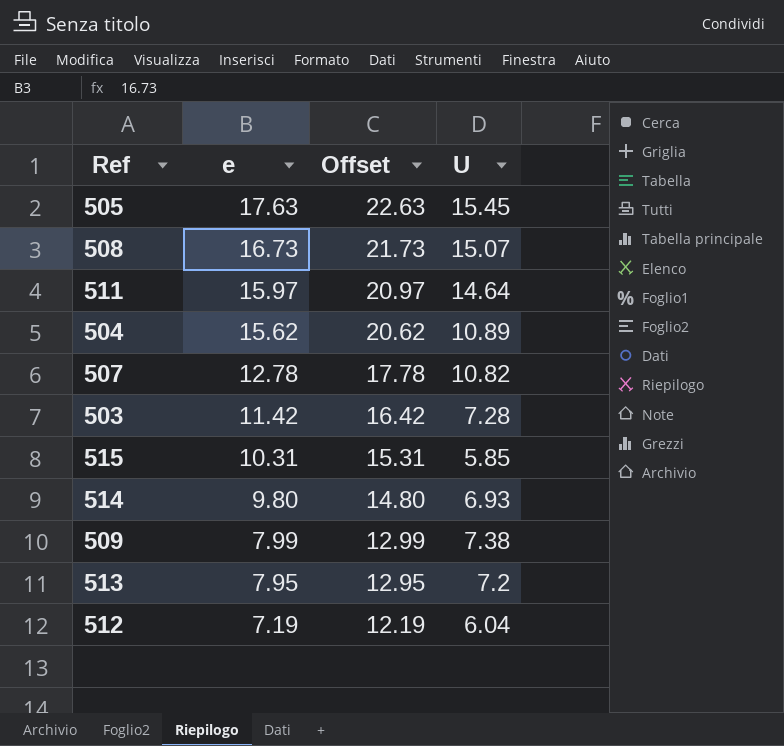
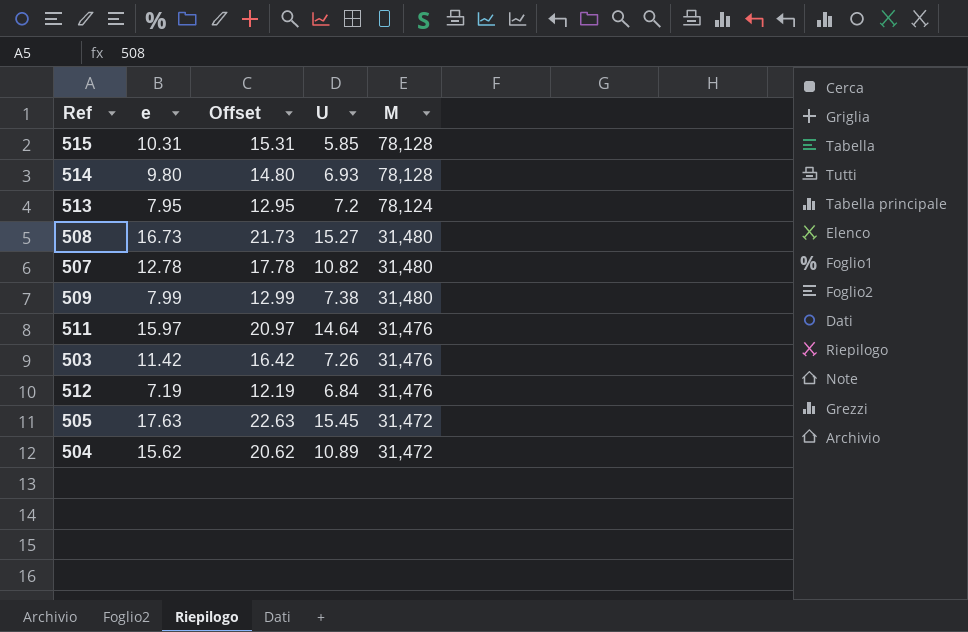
row order: e descending -> M descending
column M | position: none -> 5
508 | U: 15.07 -> 15.27
503 | U: 7.28 -> 7.26
512 | U: 6.04 -> 6.84

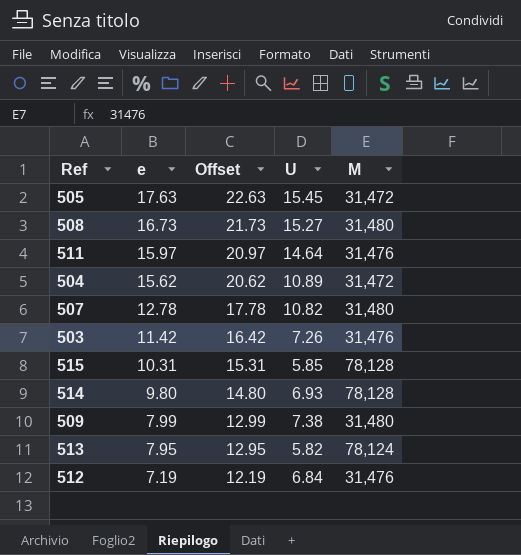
row order: M descending -> e descending
513 | U: 7.2 -> 5.82

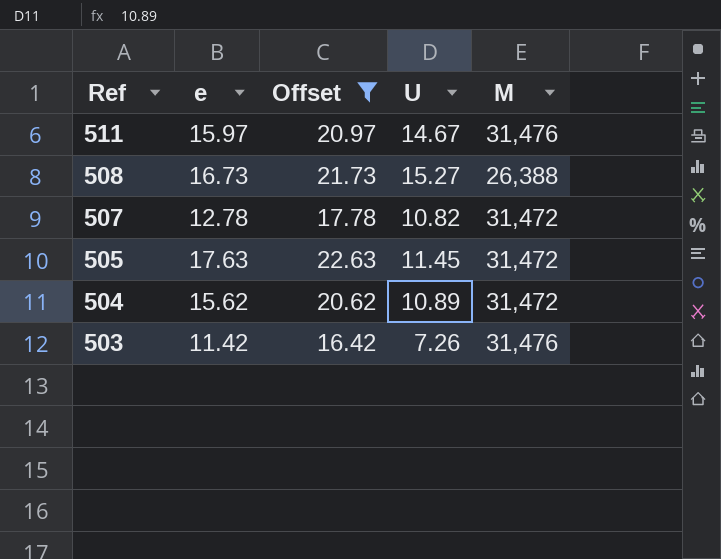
filter: none -> Offset >= 16.42
row order: e descending -> Ref descending
511 | U: 14.64 -> 14.67
508 | M: 31,480 -> 26,388
507 | M: 31,480 -> 31,472
505 | U: 15.45 -> 11.45

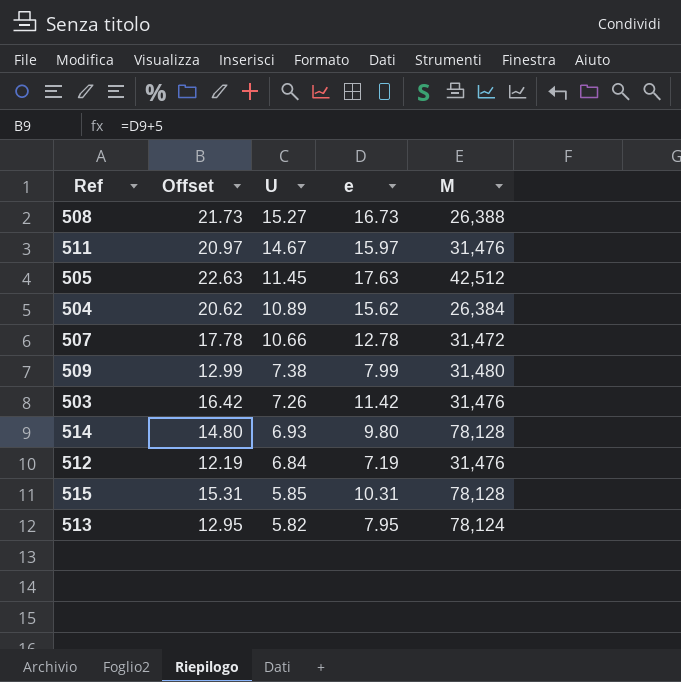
filter: Offset >= 16.42 -> none
row order: Ref descending -> U descending
column e | position: 2 -> 4
505 | M: 31,472 -> 42,512
504 | M: 31,472 -> 26,384
507 | U: 10.82 -> 10.66

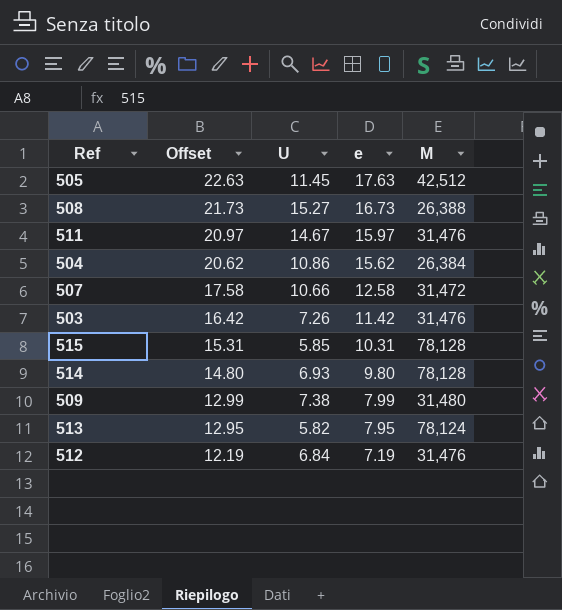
row order: U descending -> Offset descending
504 | U: 10.89 -> 10.86
507 | Offset: 17.78 -> 17.58
507 | e: 12.78 -> 12.58

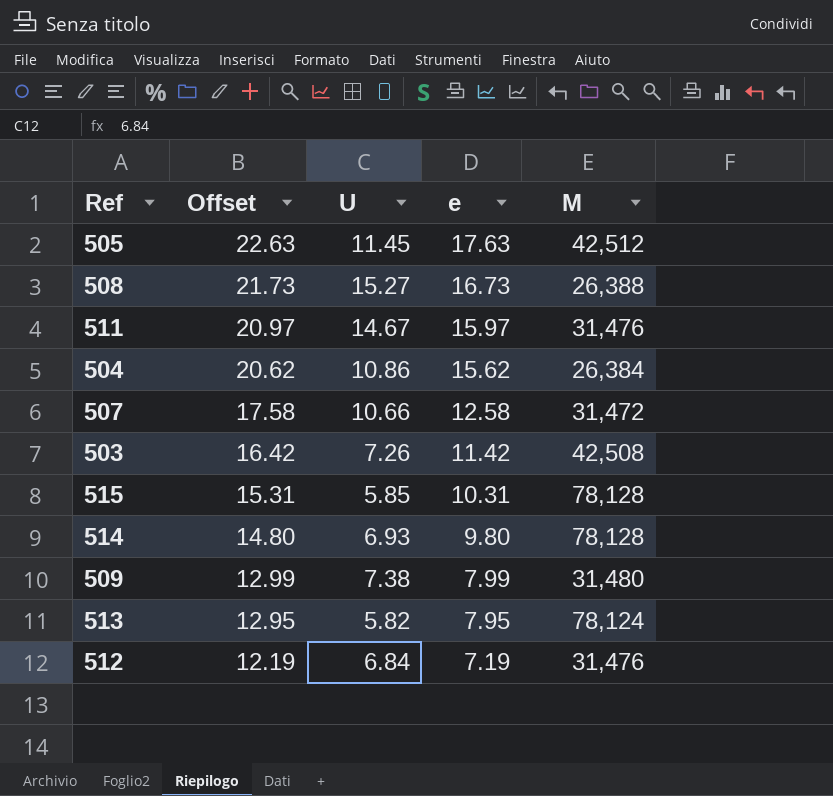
503 | M: 31,476 -> 42,508

